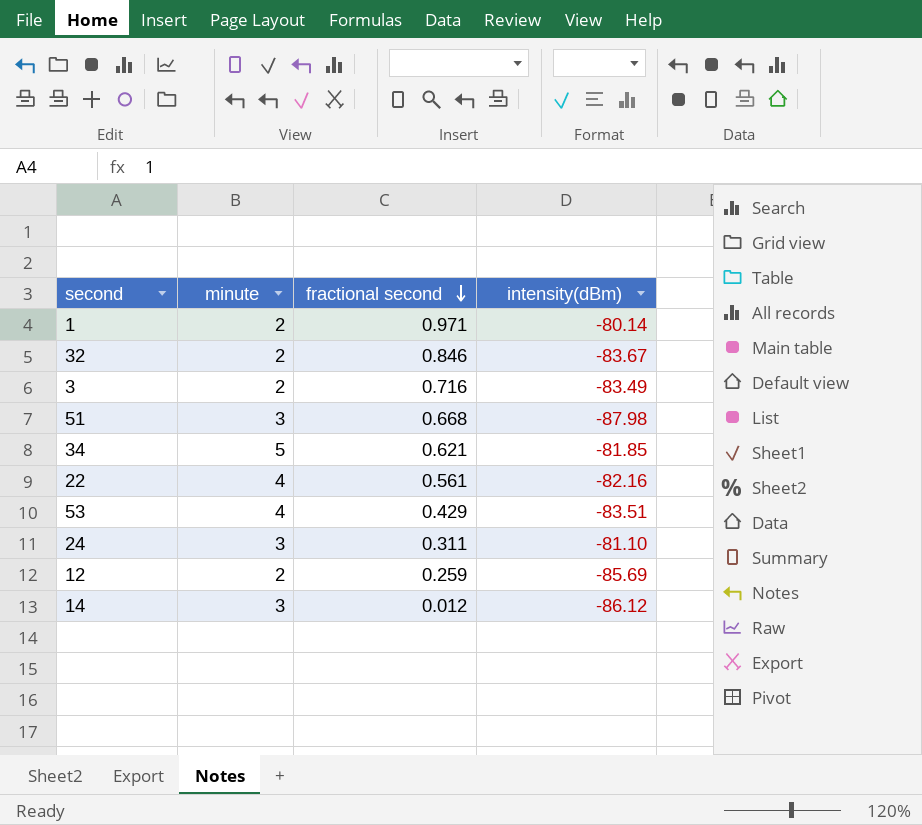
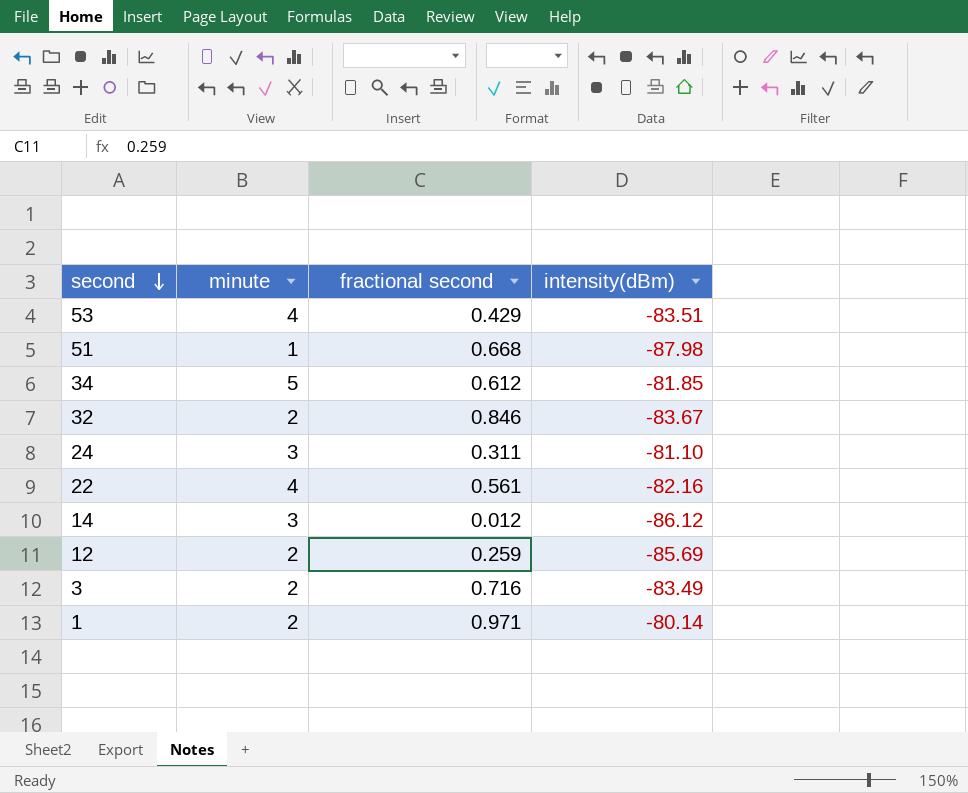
row order: fractional second descending -> second descending
51 | minute: 3 -> 1
34 | fractional second: 0.621 -> 0.612

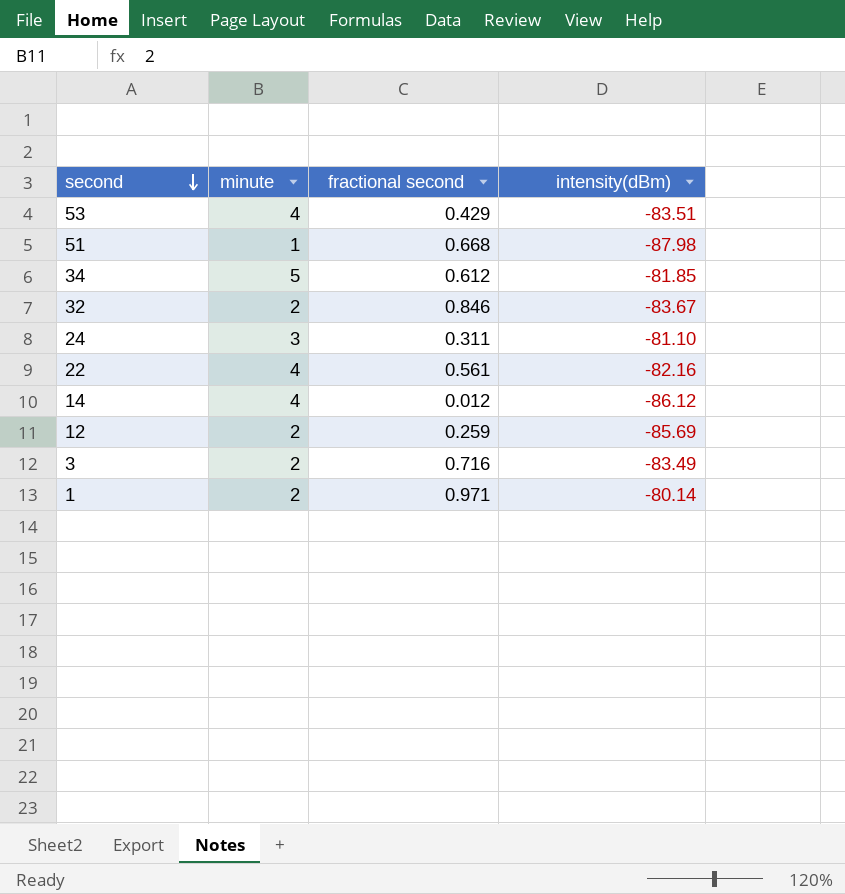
14 | minute: 3 -> 4

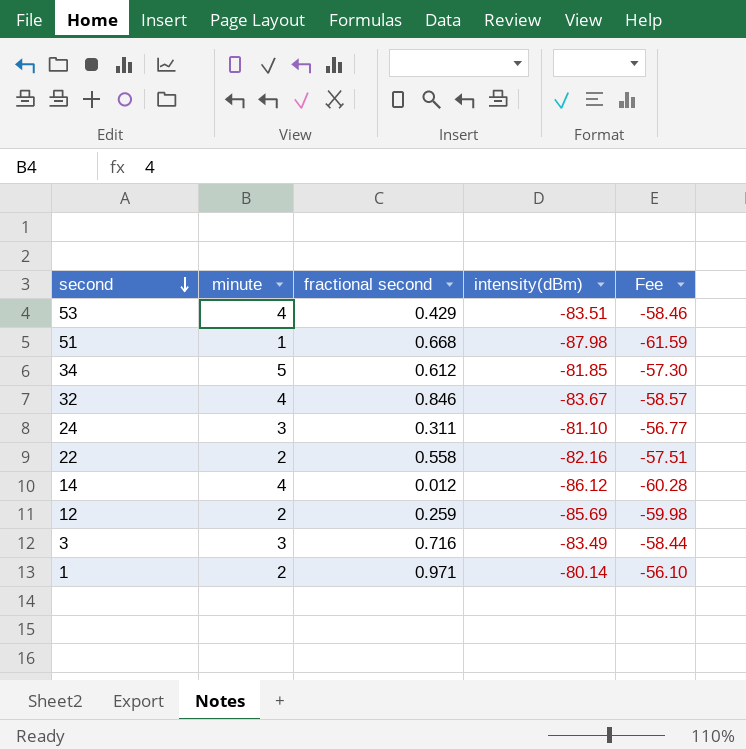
column Fee | formula: none -> [intensity(dBm)] * 0.7
32 | minute: 2 -> 4
22 | minute: 4 -> 2
22 | fractional second: 0.561 -> 0.558
3 | minute: 2 -> 3

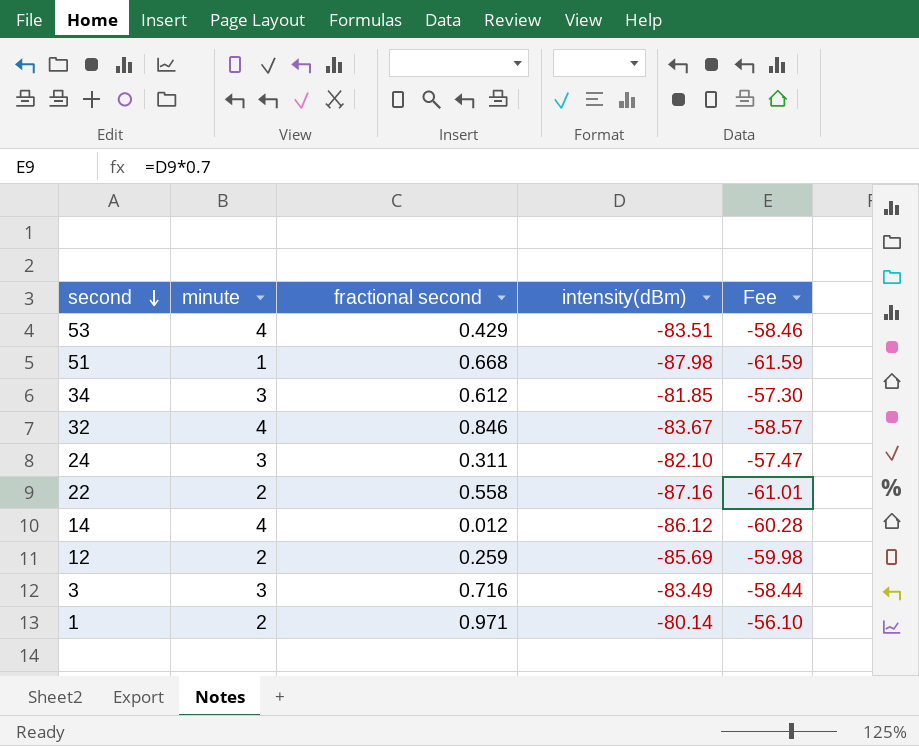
34 | minute: 5 -> 3
24 | intensity(dBm): -81.10 -> -82.10
24 | Fee: -56.77 -> -57.47
22 | intensity(dBm): -82.16 -> -87.16
22 | Fee: -57.51 -> -61.01

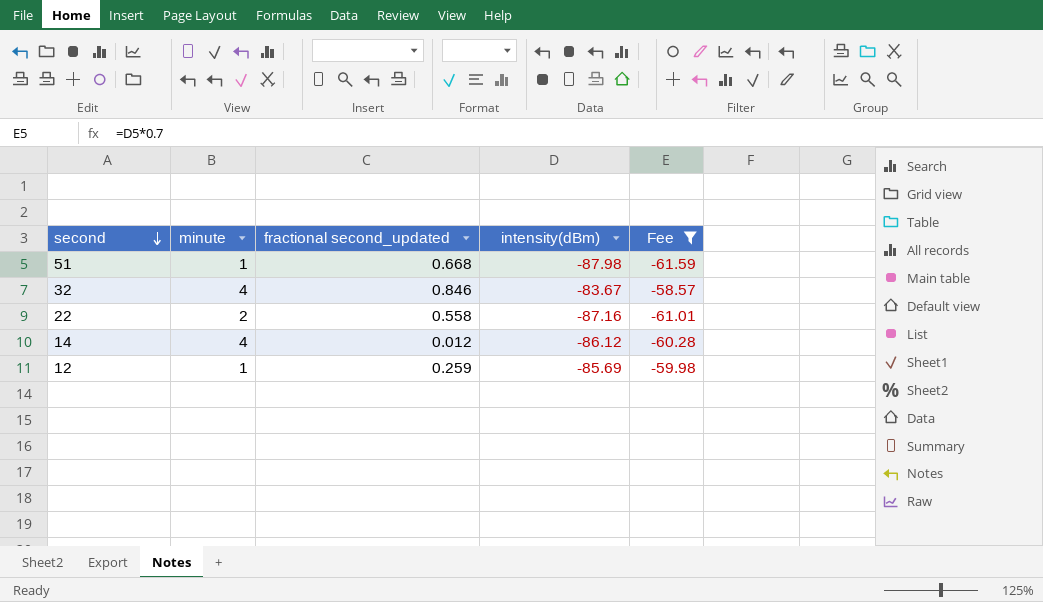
filter: none -> Fee <= -58.57
column name: fractional second -> fractional second_updated
12 | minute: 2 -> 1

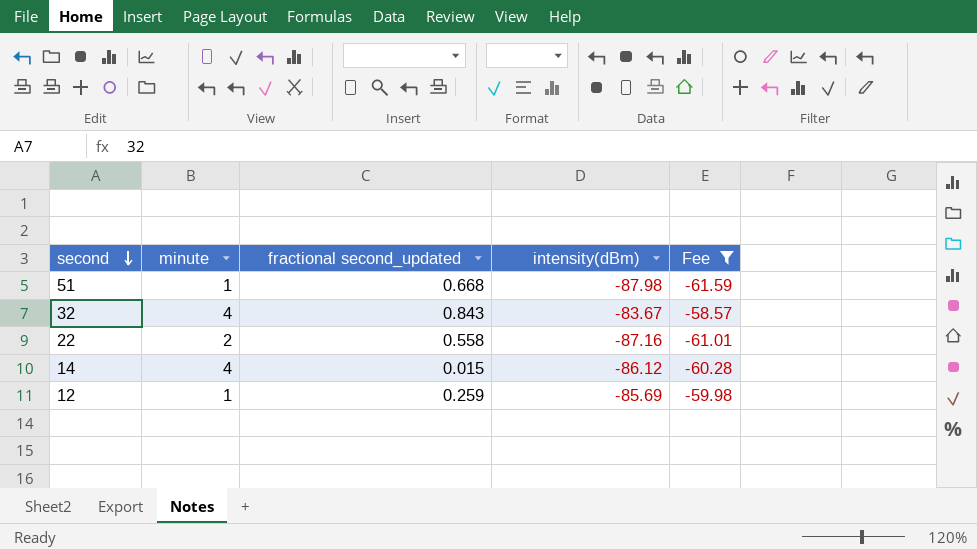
32 | fractional second_updated: 0.846 -> 0.843
14 | fractional second_updated: 0.012 -> 0.015

